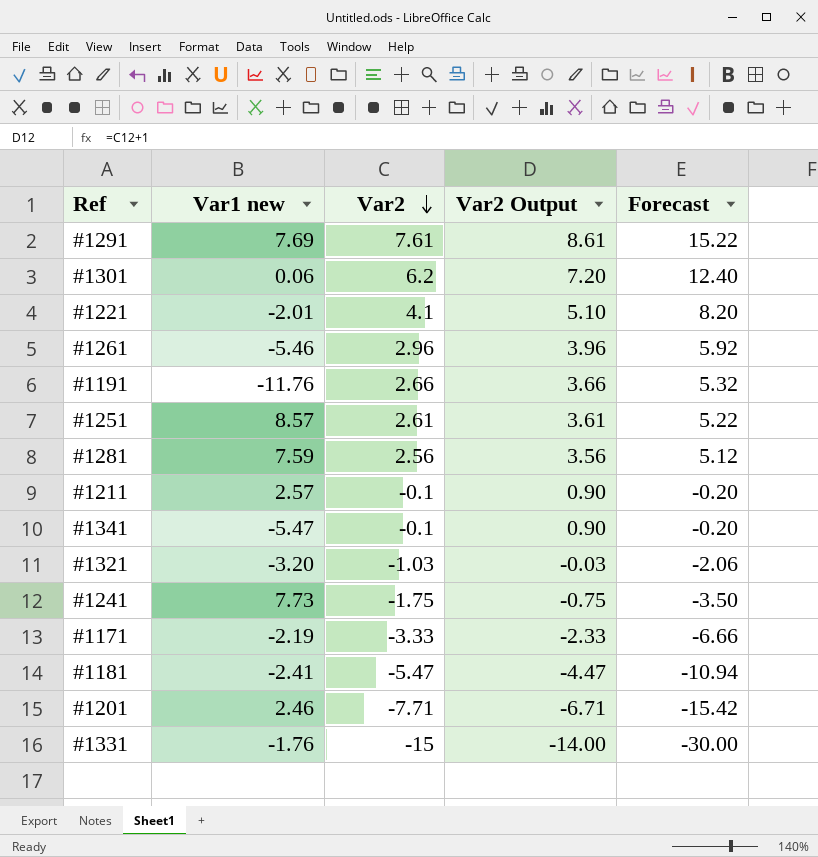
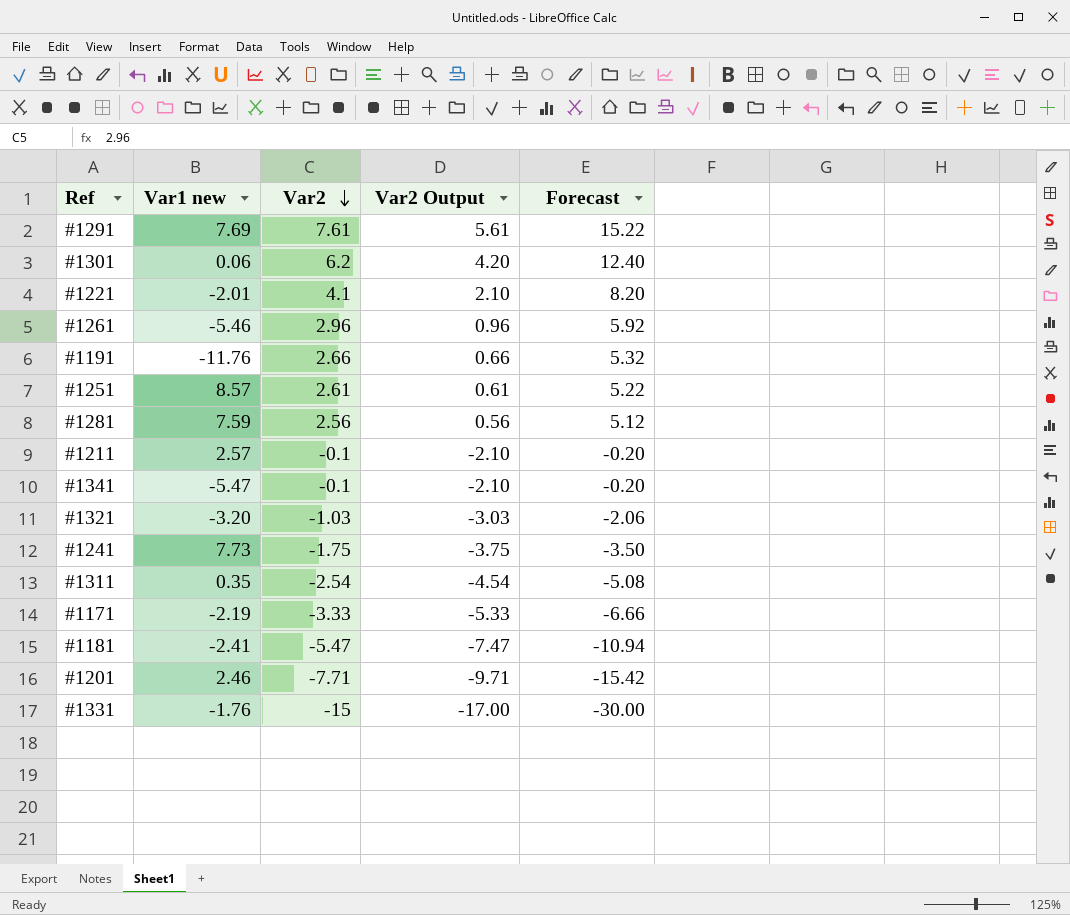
column Var2 Output | formula: [Var2] + 1 -> [Var2] - 2
row #1311: none -> 0.35 | -2.54 | -4.54 | -5.08

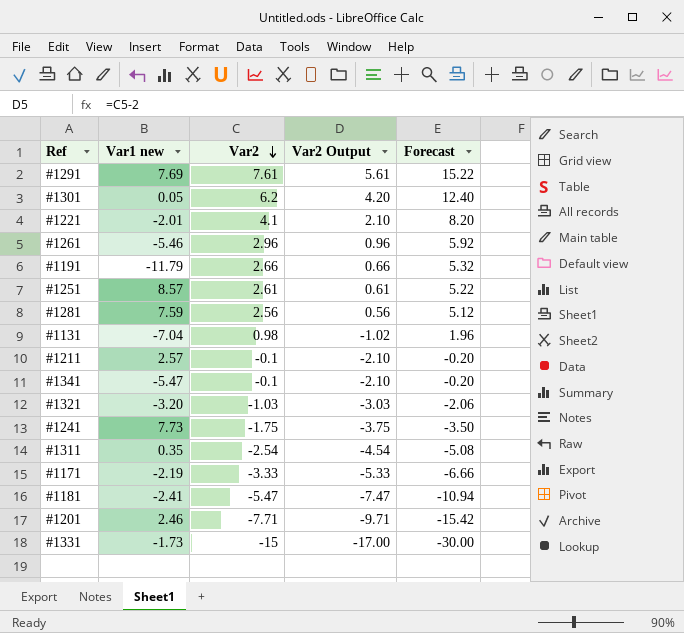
#1301 | Var1 new: 0.06 -> 0.05
#1191 | Var1 new: -11.76 -> -11.79
row #1131: none -> -7.04 | 0.98 | -1.02 | 1.96
#1331 | Var1 new: -1.76 -> -1.73

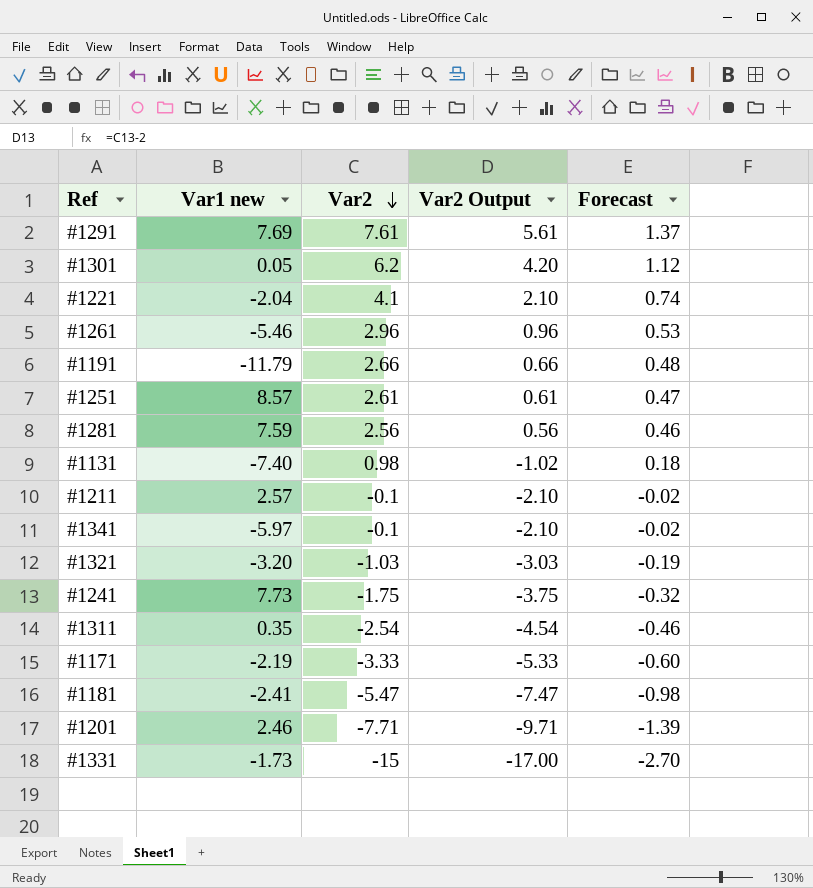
column Forecast | formula: [Var2] * 2 -> [Var2] * 0.18
#1221 | Var1 new: -2.01 -> -2.04
#1131 | Var1 new: -7.04 -> -7.40
#1341 | Var1 new: -5.47 -> -5.97

